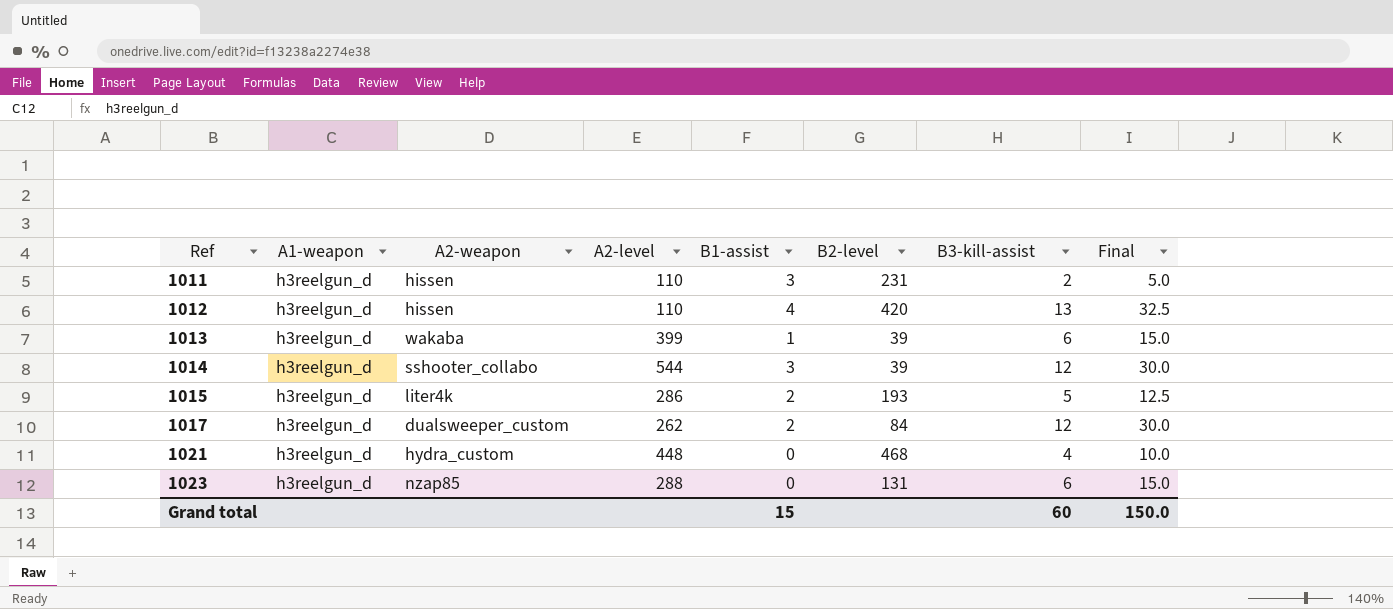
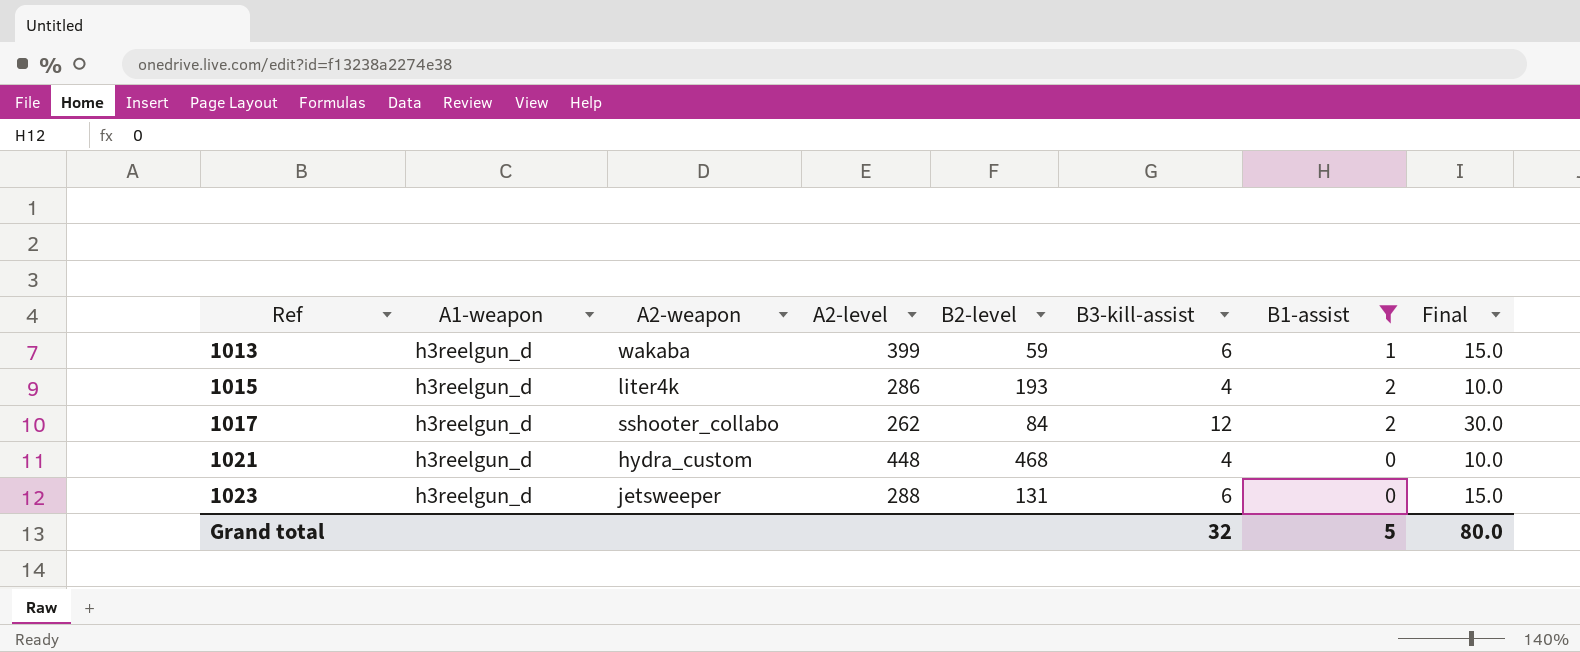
filter: none -> B1-assist <= 2
column B1-assist | position: 5 -> 7
1013 | B2-level: 39 -> 59
1015 | B3-kill-assist: 5 -> 4
1015 | Final: 12.5 -> 10.0
1017 | A2-weapon: dualsweeper_custom -> sshooter_collabo
1023 | A2-weapon: nzap85 -> jetsweeper
Grand total | B3-kill-assist: 60 -> 32
Grand total | B1-assist: 15 -> 5
Grand total | Final: 150.0 -> 80.0

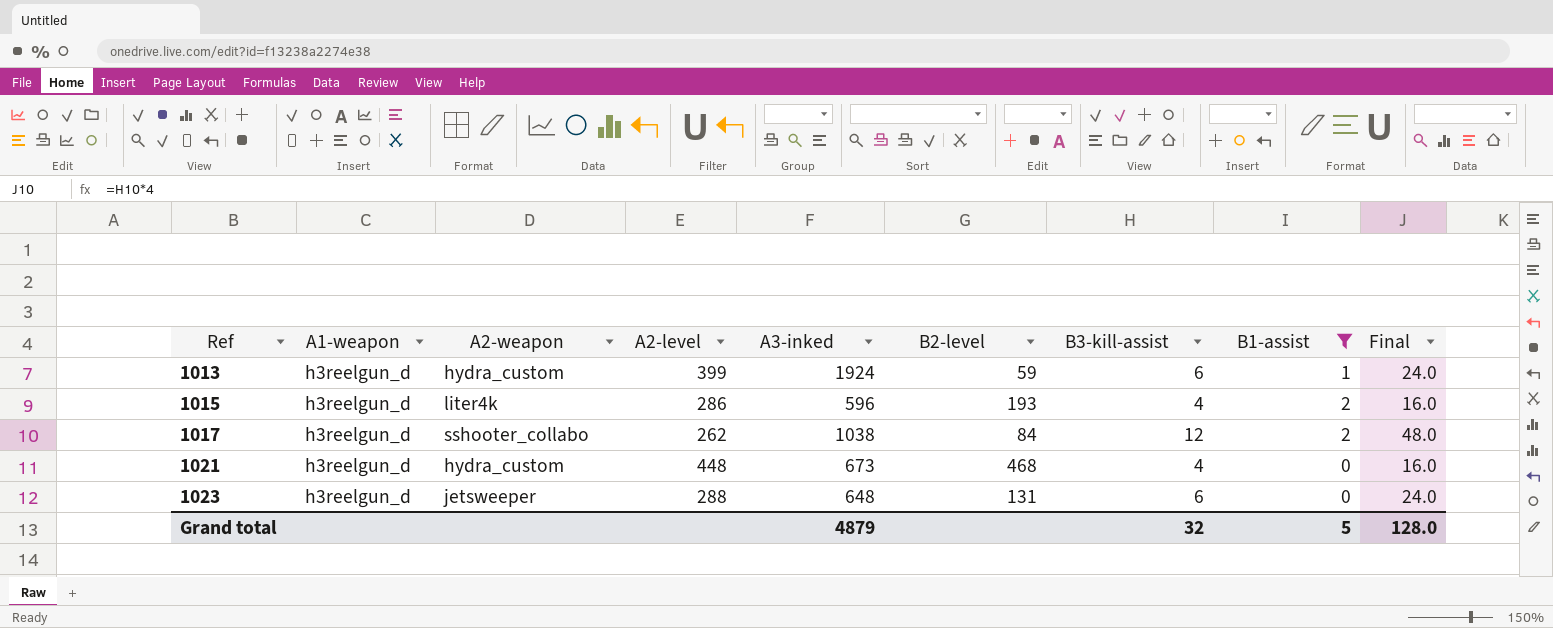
column A3-inked | position: none -> 5
column Final | formula: [B3-kill-assist] * 2.5 -> [B3-kill-assist] * 4
1013 | A2-weapon: wakaba -> hydra_custom
Grand total | Final: 80.0 -> 128.0

